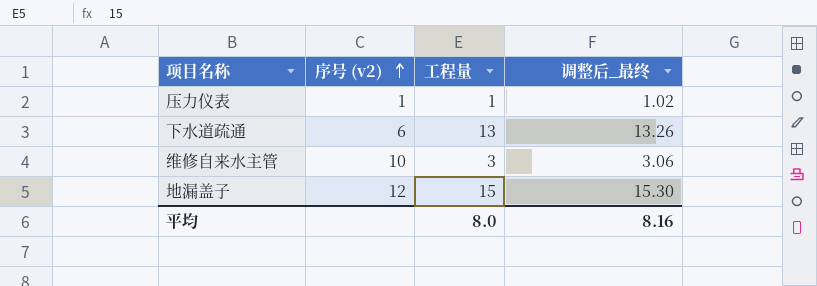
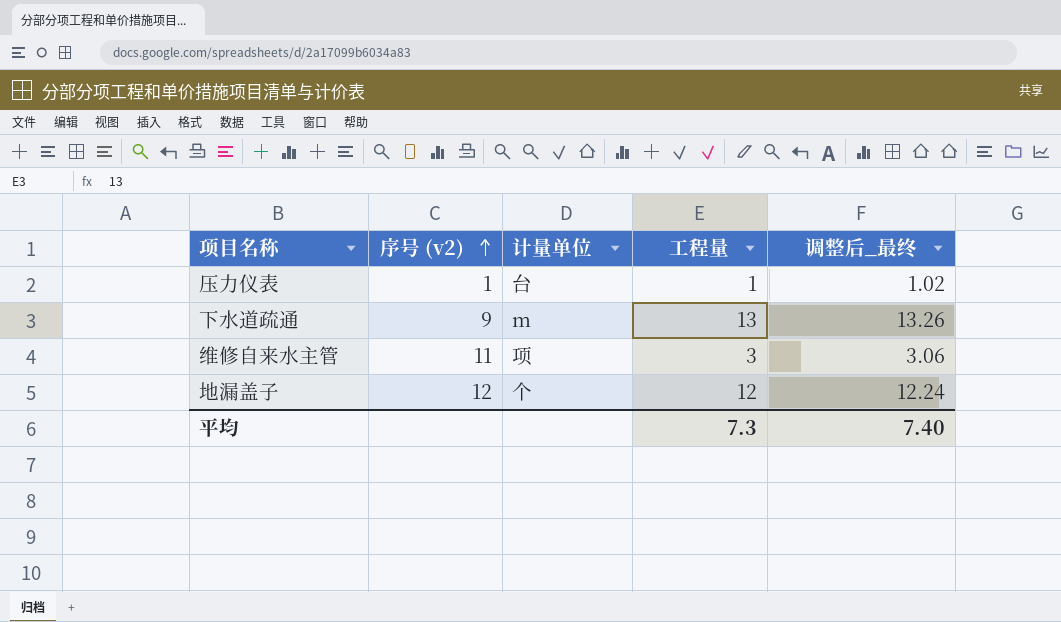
column 计量单位 | position: none -> 3
下水道疏通 | 序号 (v2): 6 -> 9
维修自来水主管 | 序号 (v2): 10 -> 11
地漏盖子 | 工程量: 15 -> 12
地漏盖子 | 调整后_最终: 15.30 -> 12.24
平均 | 工程量: 8.0 -> 7.3
平均 | 调整后_最终: 8.16 -> 7.40

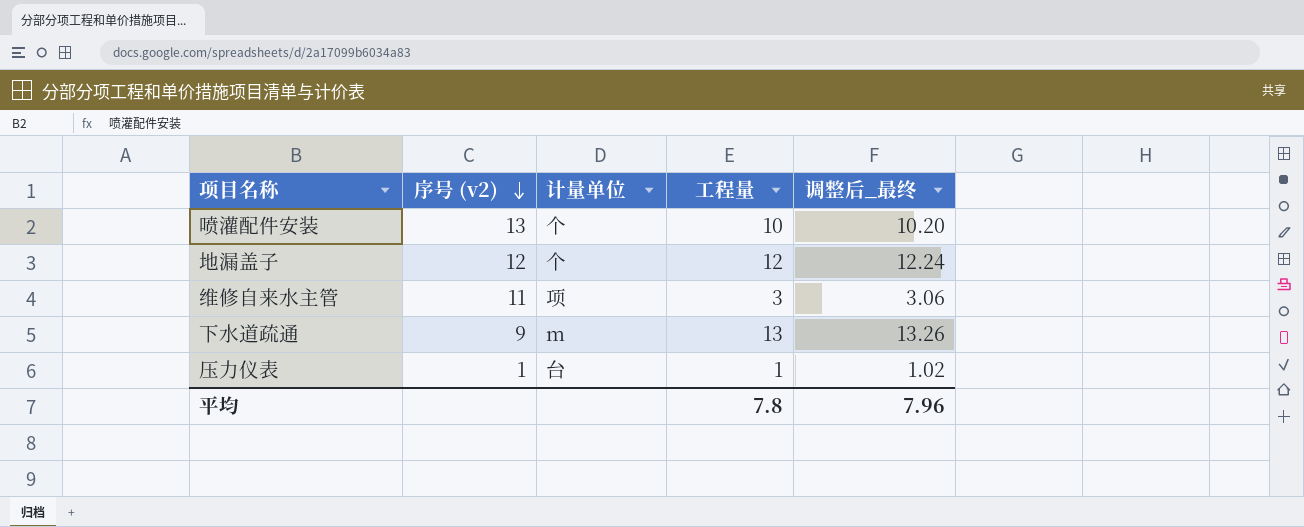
row order: 序号 (v2) ascending -> 序号 (v2) descending
row 喷灌配件安装: none -> 13 | 个 | 10 | 10.20
平均 | 工程量: 7.3 -> 7.8
平均 | 调整后_最终: 7.40 -> 7.96

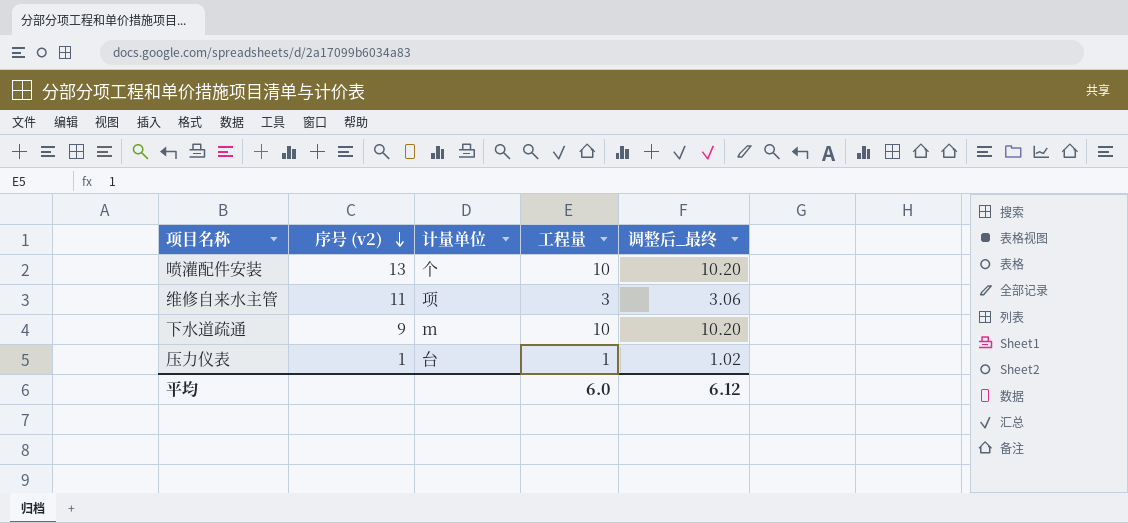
row 地漏盖子: 12 | 个 | 12 | 12.24 -> none
下水道疏通 | 工程量: 13 -> 10
下水道疏通 | 调整后_最终: 13.26 -> 10.20
平均 | 工程量: 7.8 -> 6.0
平均 | 调整后_最终: 7.96 -> 6.12

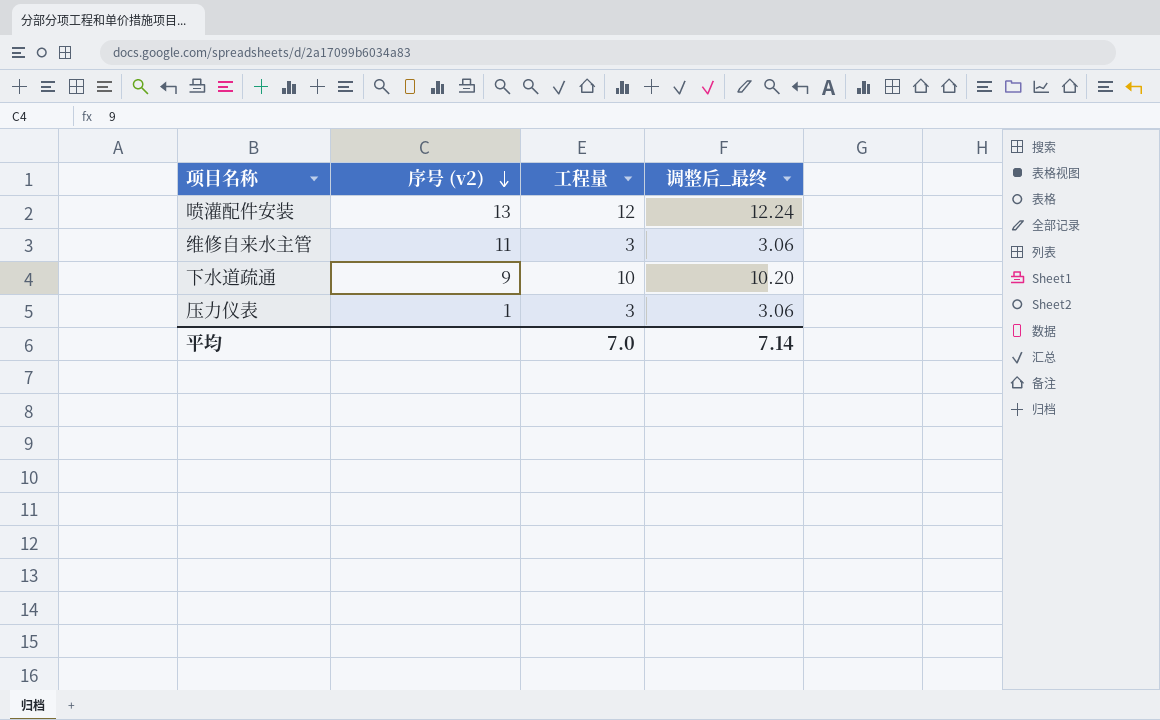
column 计量单位 | position: 3 -> none
喷灌配件安装 | 工程量: 10 -> 12
喷灌配件安装 | 调整后_最终: 10.20 -> 12.24
压力仪表 | 工程量: 1 -> 3
压力仪表 | 调整后_最终: 1.02 -> 3.06
平均 | 工程量: 6.0 -> 7.0
平均 | 调整后_最终: 6.12 -> 7.14

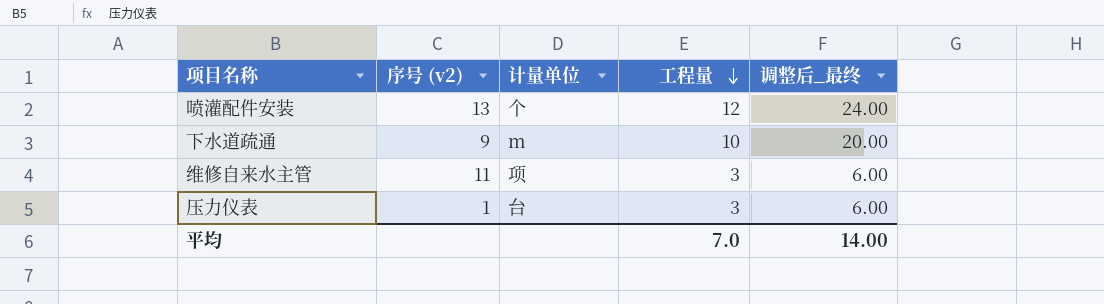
row order: 序号 (v2) descending -> 工程量 descending
column 计量单位 | position: none -> 3
column 调整后_最终 | formula: [工程量] * 1.02 -> [工程量] * 2
平均 | 调整后_最终: 7.14 -> 14.00

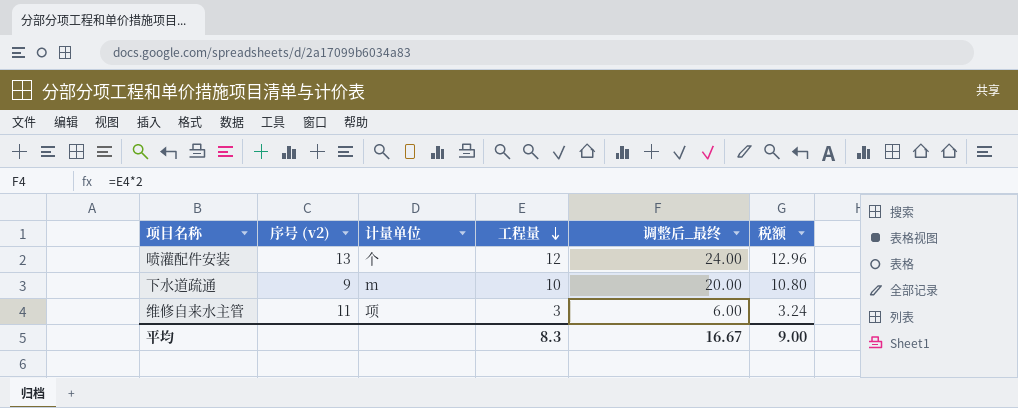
column 税额 | formula: none -> [工程量] * 1.08
row 压力仪表: 1 | 台 | 3 | 6.00 -> none
平均 | 工程量: 7.0 -> 8.3
平均 | 调整后_最终: 14.00 -> 16.67

